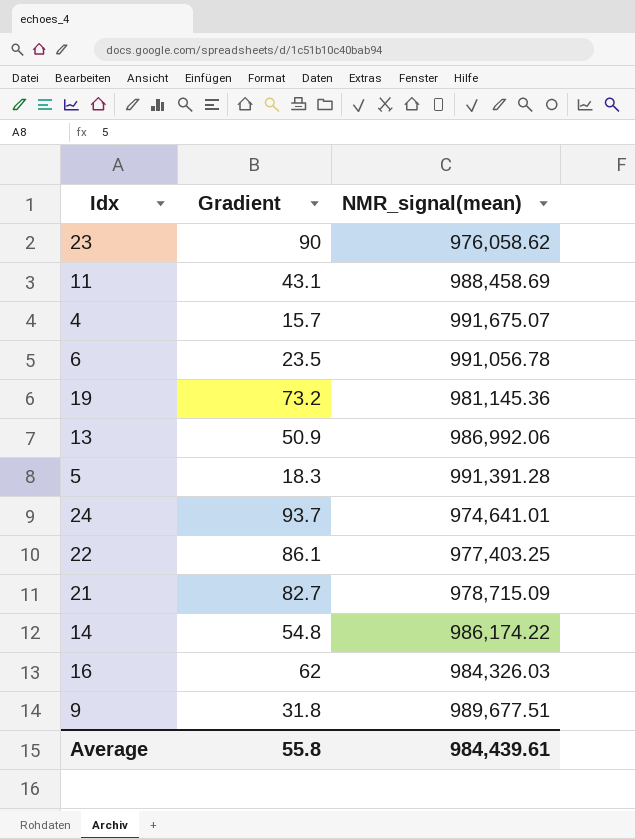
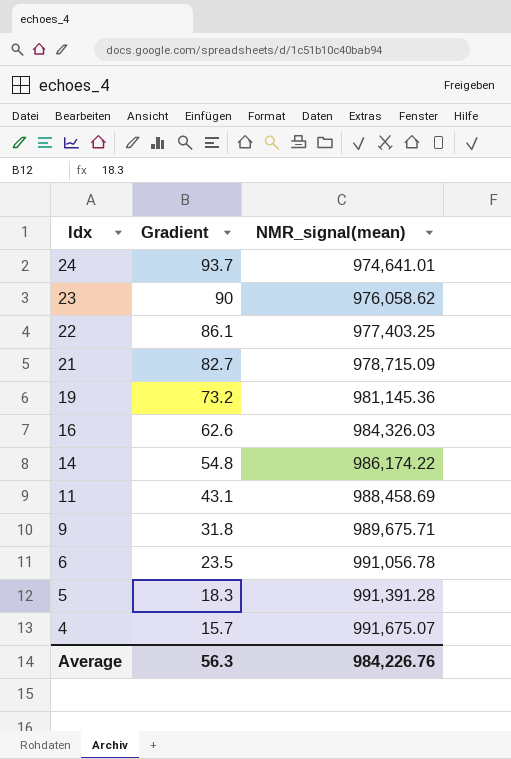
row order: none -> Idx descending
row 13: 50.9 | 986,992.06 -> none
16 | Gradient: 62 -> 62.6
9 | NMR_signal(mean): 989,677.51 -> 989,675.71
Average | Gradient: 55.8 -> 56.3
Average | NMR_signal(mean): 984,439.61 -> 984,226.76

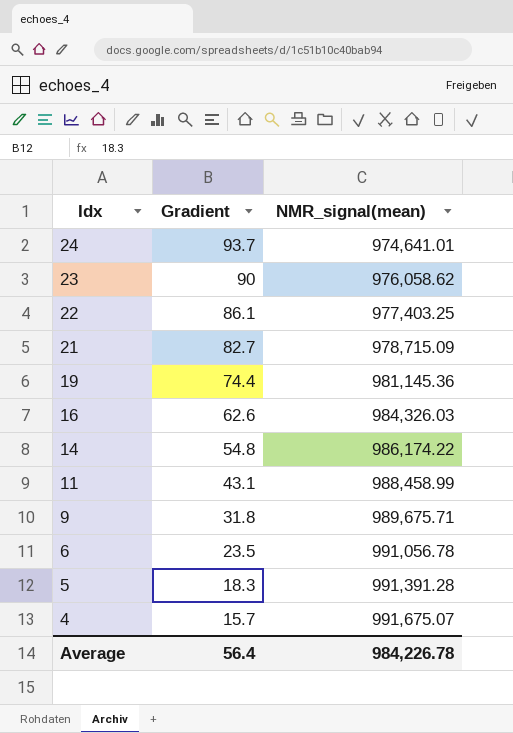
19 | Gradient: 73.2 -> 74.4
11 | NMR_signal(mean): 988,458.69 -> 988,458.99
Average | Gradient: 56.3 -> 56.4
Average | NMR_signal(mean): 984,226.76 -> 984,226.78

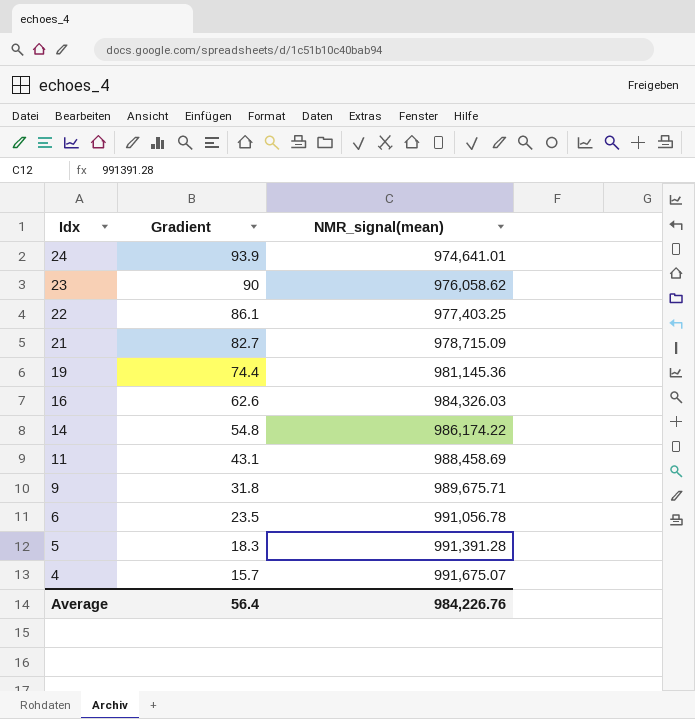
24 | Gradient: 93.7 -> 93.9
11 | NMR_signal(mean): 988,458.99 -> 988,458.69
Average | NMR_signal(mean): 984,226.78 -> 984,226.76

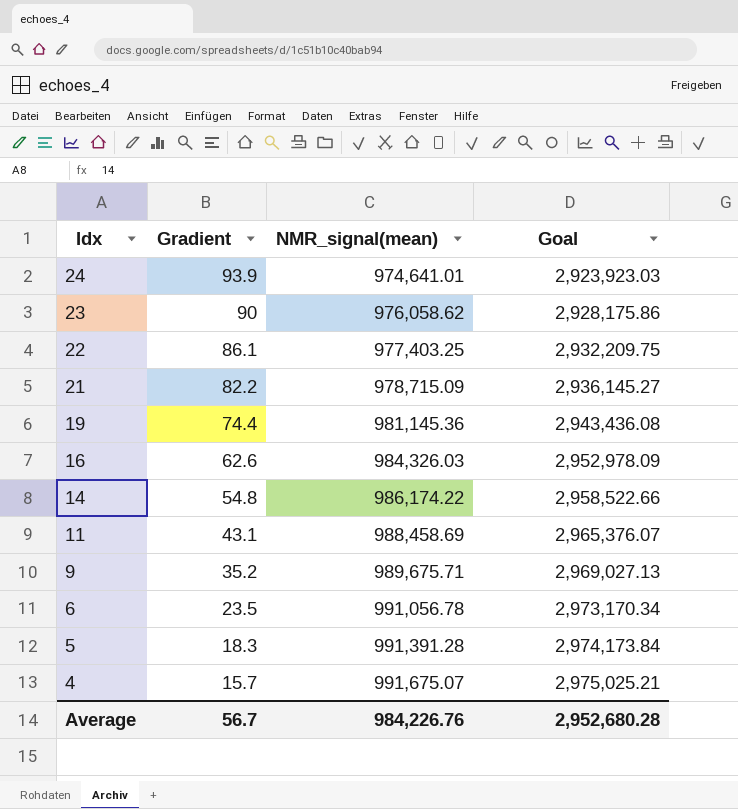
column Goal | formula: none -> [NMR_signal(mean)] * 3
21 | Gradient: 82.7 -> 82.2
9 | Gradient: 31.8 -> 35.2
Average | Gradient: 56.4 -> 56.7

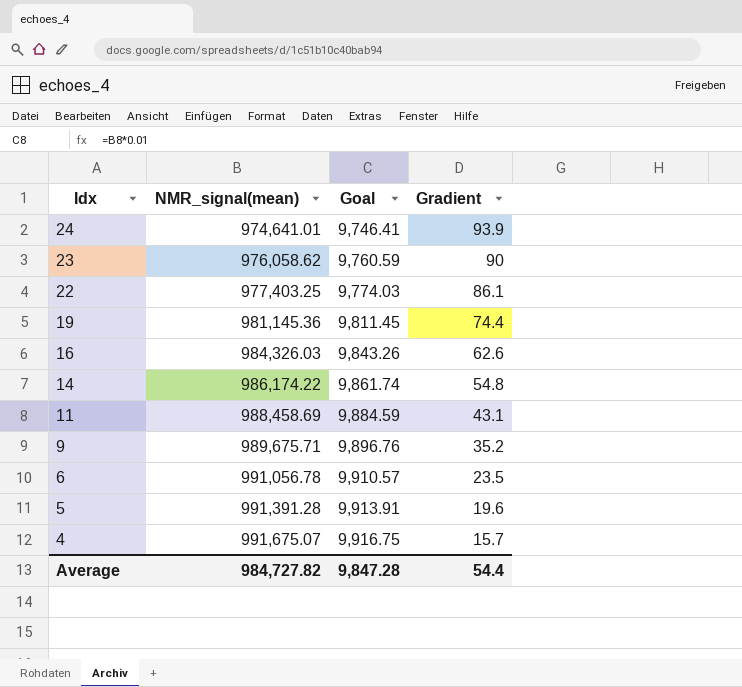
column Goal | formula: [NMR_signal(mean)] * 3 -> [NMR_signal(mean)] * 0.01
column Gradient | position: 2 -> 4
row 21: 82.2 | 978,715.09 | 2,936,145.27 -> none
5 | Gradient: 18.3 -> 19.6
Average | NMR_signal(mean): 984,226.76 -> 984,727.82
Average | Goal: 2,952,680.28 -> 9,847.28
Average | Gradient: 56.7 -> 54.4

